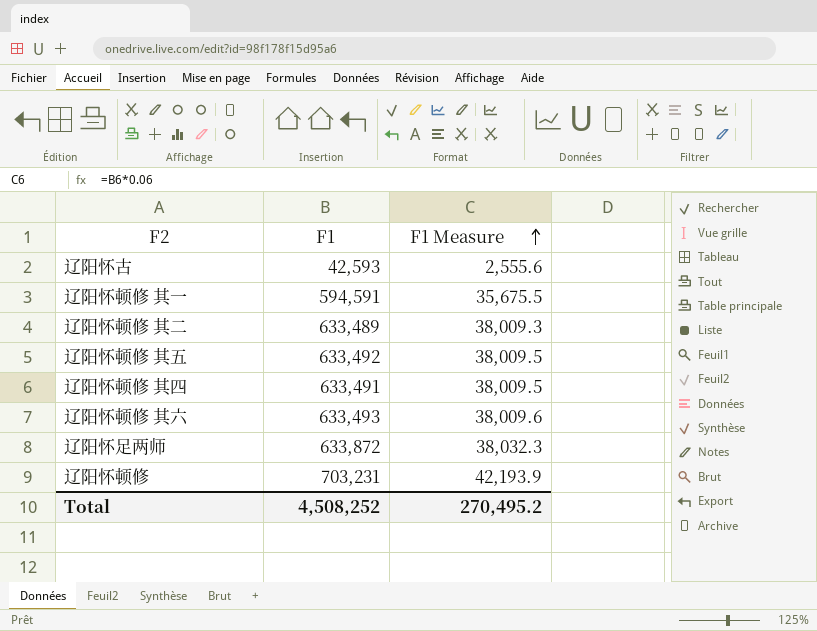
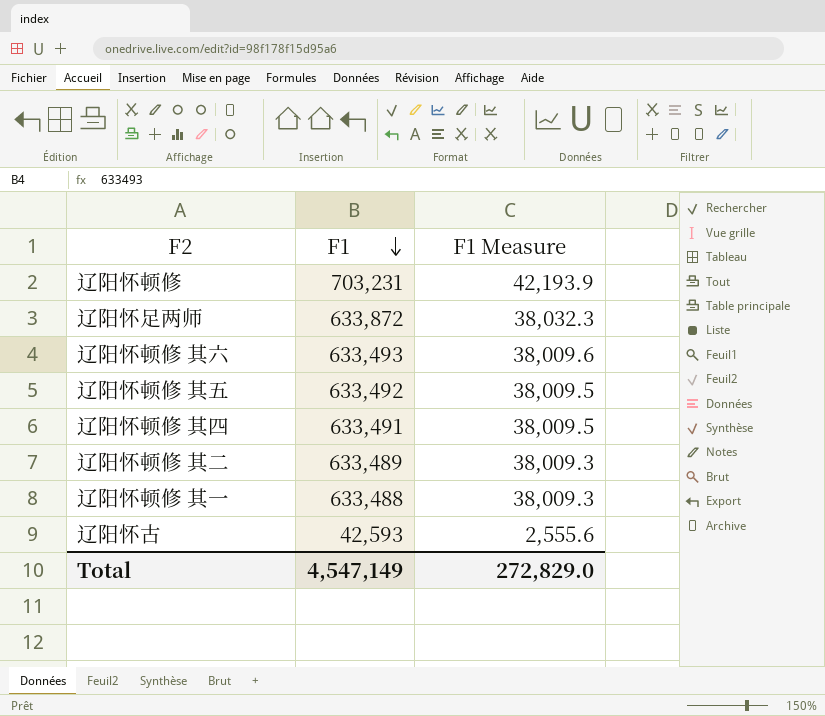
row order: F1 Measure ascending -> F1 descending
辽阳怀顿修 其一 | F1: 594,591 -> 633,488
辽阳怀顿修 其一 | F1 Measure: 35,675.5 -> 38,009.3
Total | F1: 4,508,252 -> 4,547,149
Total | F1 Measure: 270,495.2 -> 272,829.0

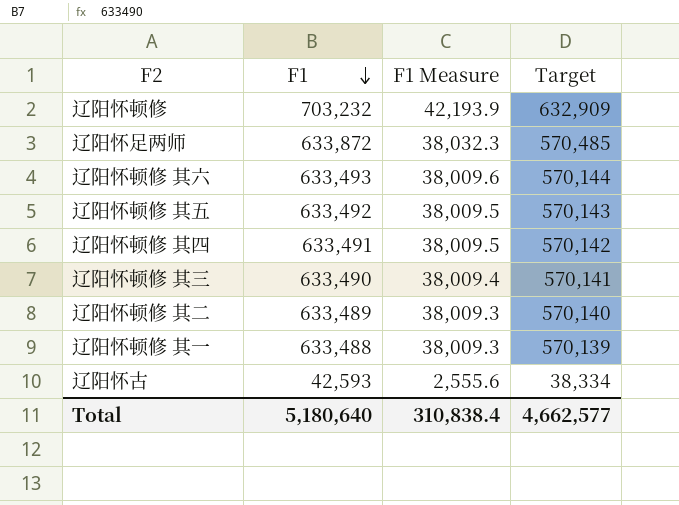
column Target | formula: none -> [F1] * 0.9
辽阳怀顿修 | F1: 703,231 -> 703,232
row 辽阳怀顿修 其三: none -> 633,490 | 38,009.4 | 570,141
Total | F1: 4,547,149 -> 5,180,640
Total | F1 Measure: 272,829.0 -> 310,838.4

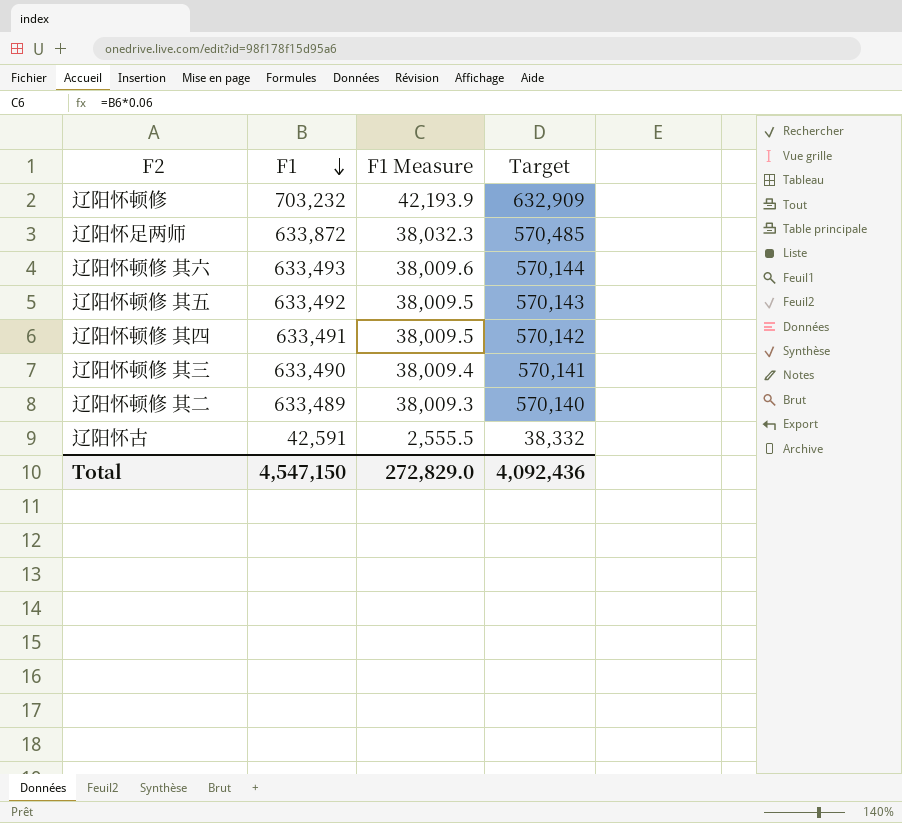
row 辽阳怀顿修 其一: 633,488 | 38,009.3 | 570,139 -> none
辽阳怀古 | F1: 42,593 -> 42,591
辽阳怀古 | F1 Measure: 2,555.6 -> 2,555.5
辽阳怀古 | Target: 38,334 -> 38,332
Total | F1: 5,180,640 -> 4,547,150
Total | F1 Measure: 310,838.4 -> 272,829.0
Total | Target: 4,662,577 -> 4,092,436

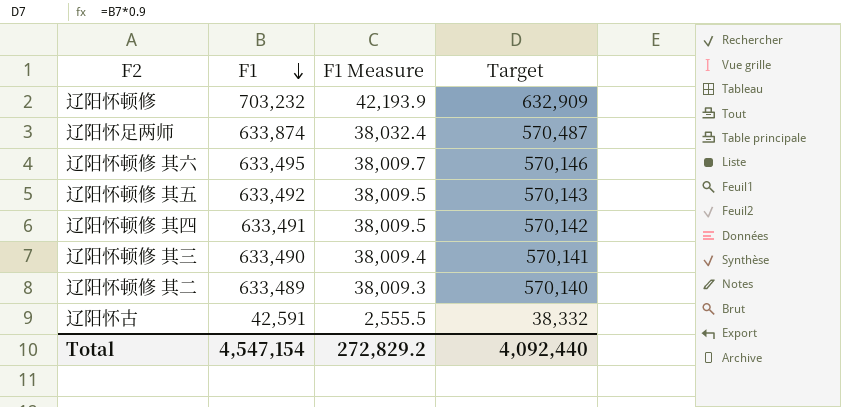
辽阳怀足两师 | F1: 633,872 -> 633,874
辽阳怀足两师 | F1 Measure: 38,032.3 -> 38,032.4
辽阳怀足两师 | Target: 570,485 -> 570,487
辽阳怀顿修 其六 | F1: 633,493 -> 633,495
辽阳怀顿修 其六 | F1 Measure: 38,009.6 -> 38,009.7
辽阳怀顿修 其六 | Target: 570,144 -> 570,146
Total | F1: 4,547,150 -> 4,547,154
Total | F1 Measure: 272,829.0 -> 272,829.2
Total | Target: 4,092,436 -> 4,092,440

